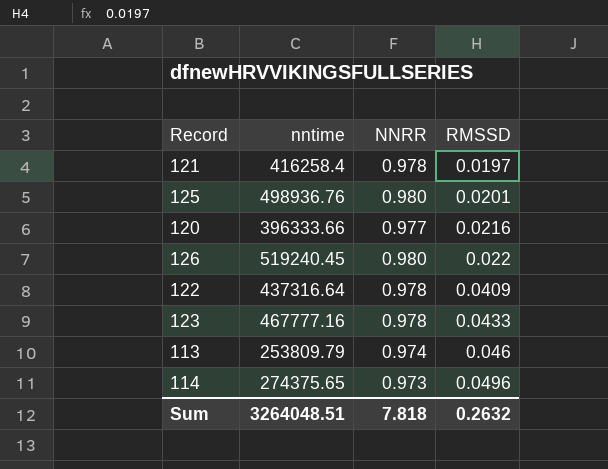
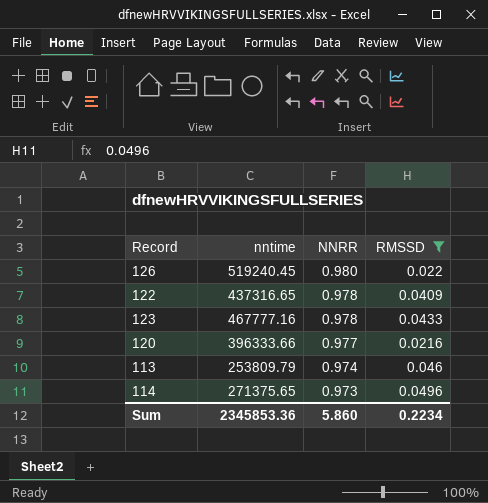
filter: none -> RMSSD >= 0.0216
row order: RMSSD ascending -> NNRR descending
122 | nntime: 437316.64 -> 437316.65
114 | nntime: 274375.65 -> 271375.65
Sum | nntime: 3264048.51 -> 2345853.36
Sum | NNRR: 7.818 -> 5.860
Sum | RMSSD: 0.2632 -> 0.2234

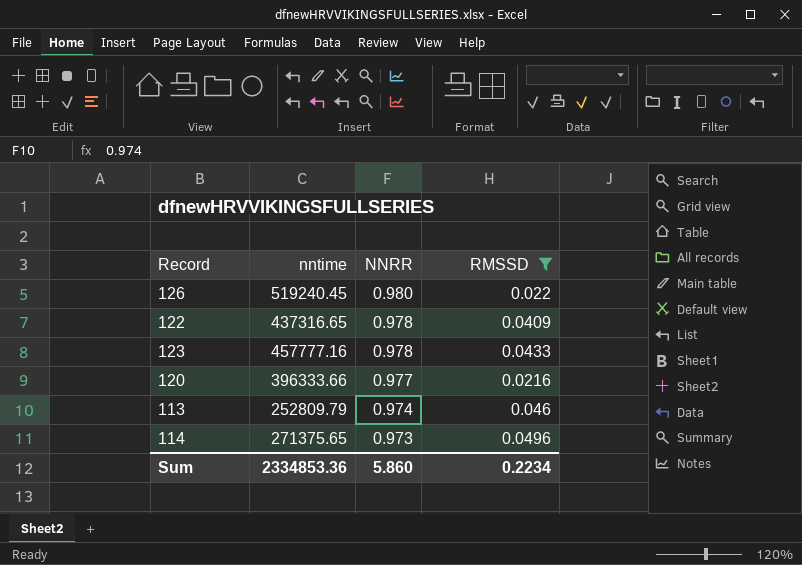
123 | nntime: 467777.16 -> 457777.16
113 | nntime: 253809.79 -> 252809.79
Sum | nntime: 2345853.36 -> 2334853.36

